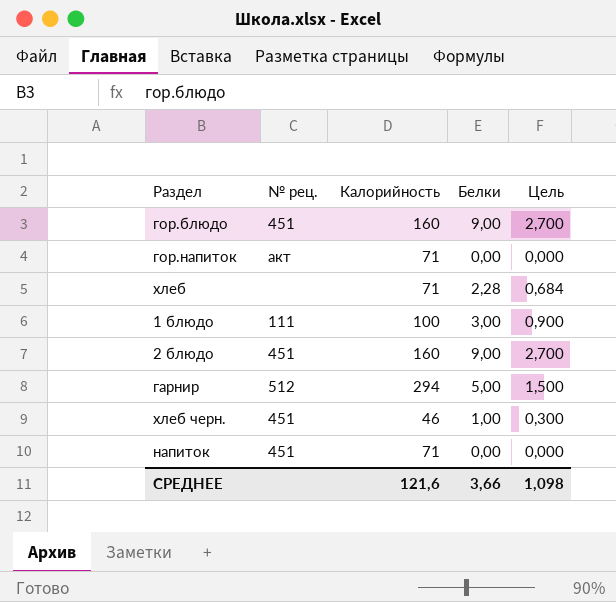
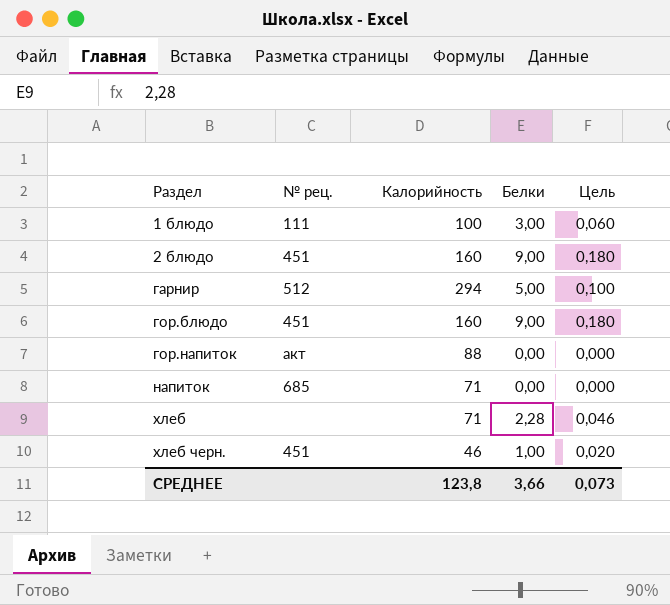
row order: none -> Раздел ascending
column Цель | formula: [Белки] * 0,3 -> [Белки] * 0,02
гор.напиток | Калорийность: 71 -> 88
напиток | № рец.: 451 -> 685
СРЕДНЕЕ | Калорийность: 121,6 -> 123,8
СРЕДНЕЕ | Цель: 1,098 -> 0,073

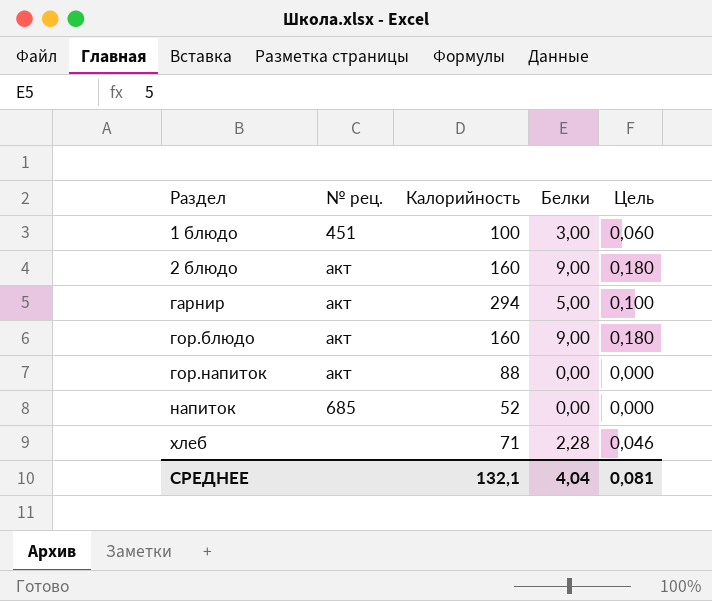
row хлеб черн.: 451 | 46 | 1,00 | 0,020 -> none
1 блюдо | № рец.: 111 -> 451
2 блюдо | № рец.: 451 -> акт
гарнир | № рец.: 512 -> акт
гор.блюдо | № рец.: 451 -> акт
напиток | Калорийность: 71 -> 52
СРЕДНЕЕ | Калорийность: 123,8 -> 132,1
СРЕДНЕЕ | Белки: 3,66 -> 4,04
СРЕДНЕЕ | Цель: 0,073 -> 0,081

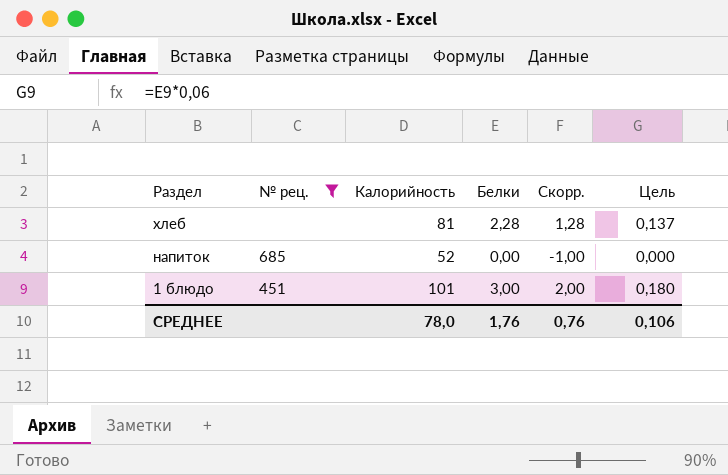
filter: none -> № рец. != акт
row order: Раздел ascending -> Раздел descending
column Скорр. | formula: none -> [Белки] - 1
column Цель | formula: [Белки] * 0,02 -> [Белки] * 0,06
хлеб | Калорийность: 71 -> 81
1 блюдо | Калорийность: 100 -> 101
СРЕДНЕЕ | Калорийность: 132,1 -> 78,0
СРЕДНЕЕ | Белки: 4,04 -> 1,76
СРЕДНЕЕ | Цель: 0,081 -> 0,106

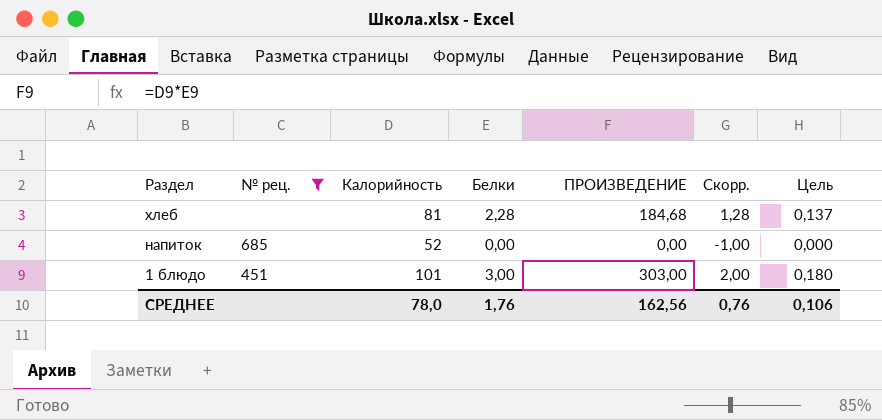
column ПРОИЗВЕДЕНИЕ | formula: none -> [Калорийность] * [Белки]

